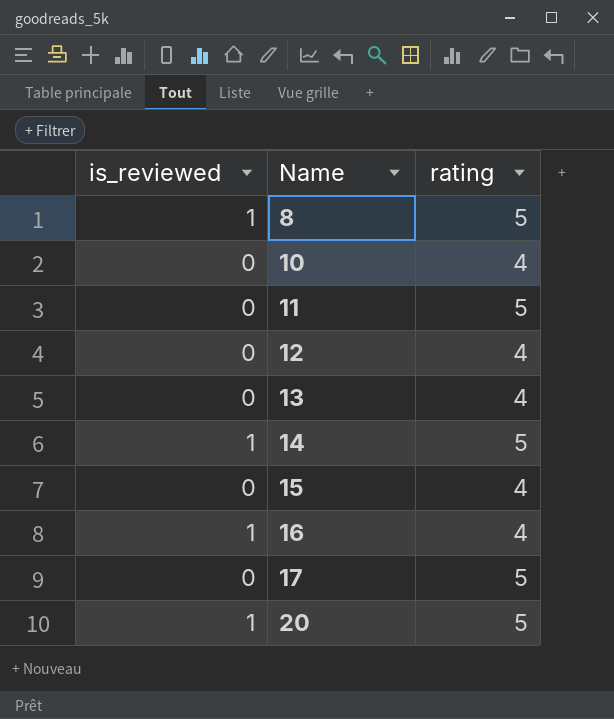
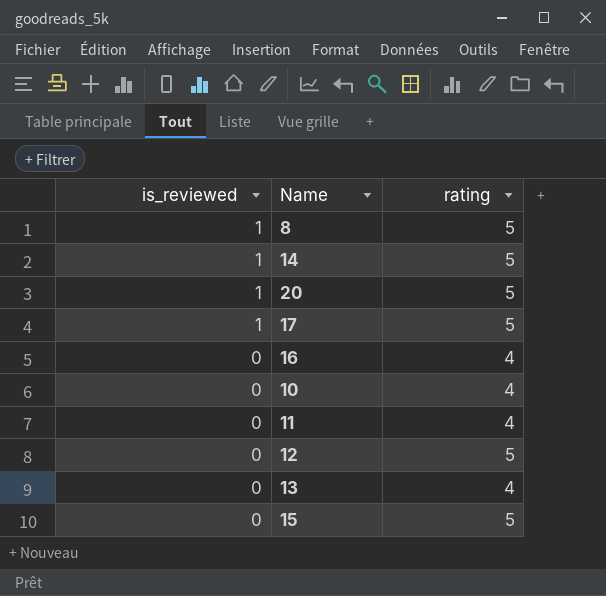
row order: Name ascending -> is_reviewed descending
17 | is_reviewed: 0 -> 1
16 | is_reviewed: 1 -> 0
11 | rating: 5 -> 4
12 | rating: 4 -> 5
15 | rating: 4 -> 5

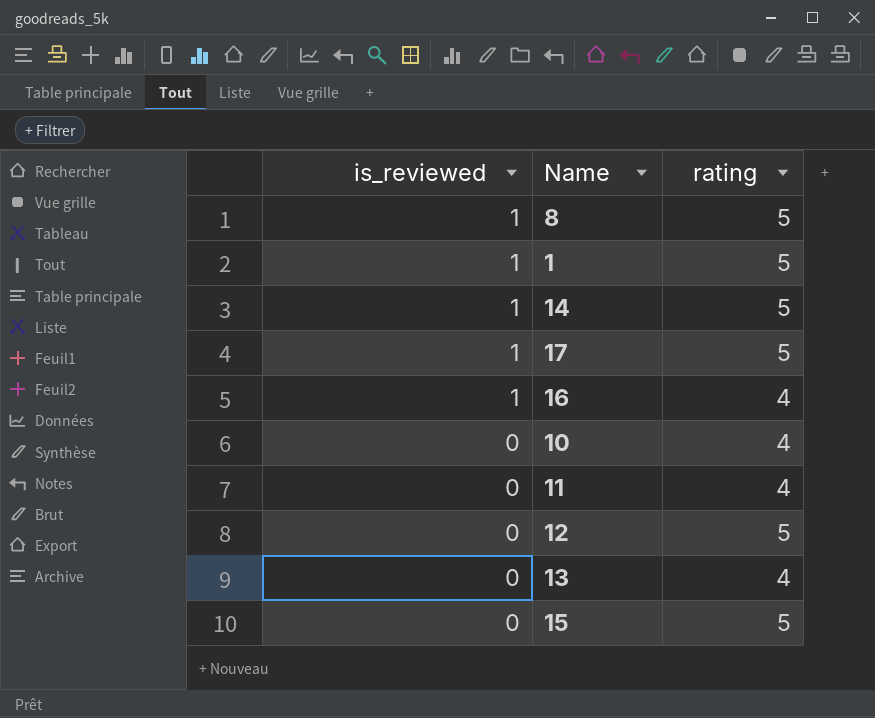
row 20: 1 | 5 -> none
row 1: none -> 1 | 5
16 | is_reviewed: 0 -> 1

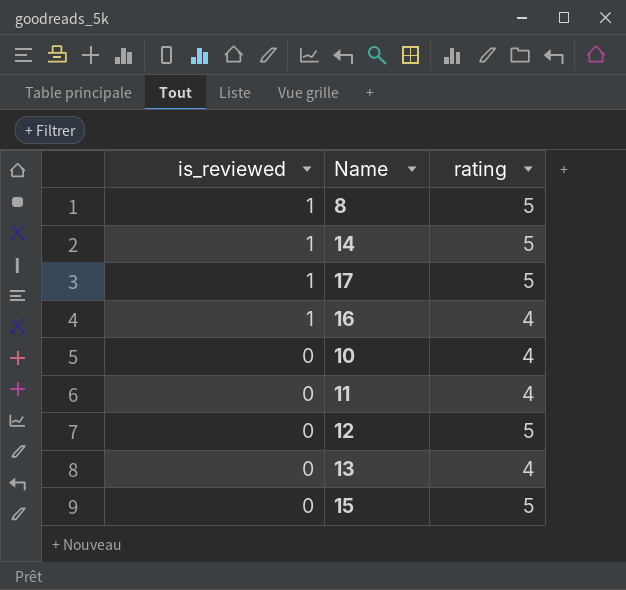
row 1: 1 | 5 -> none

